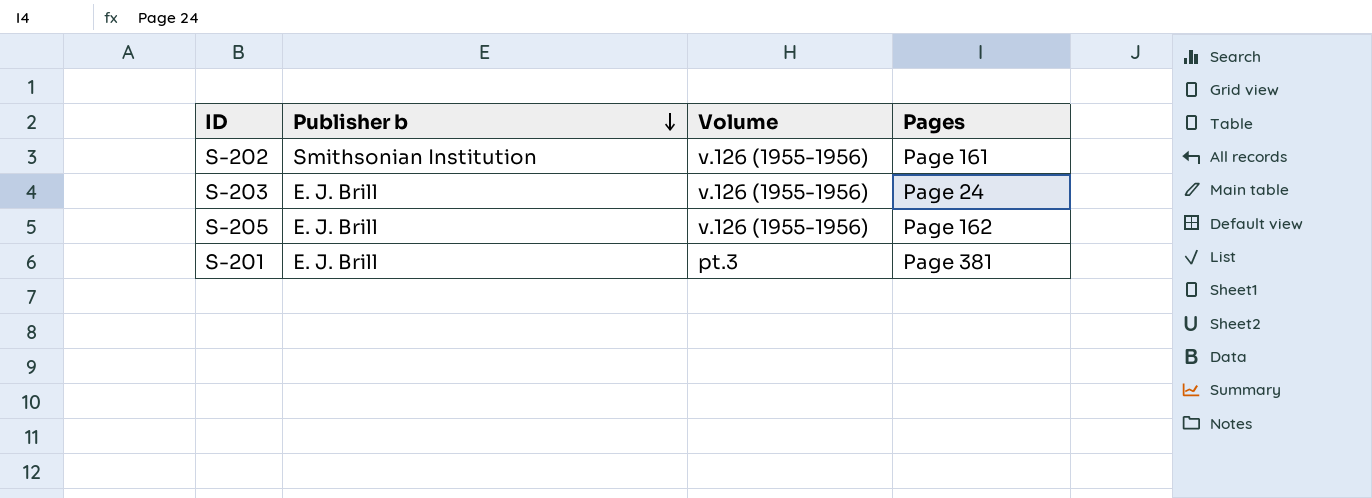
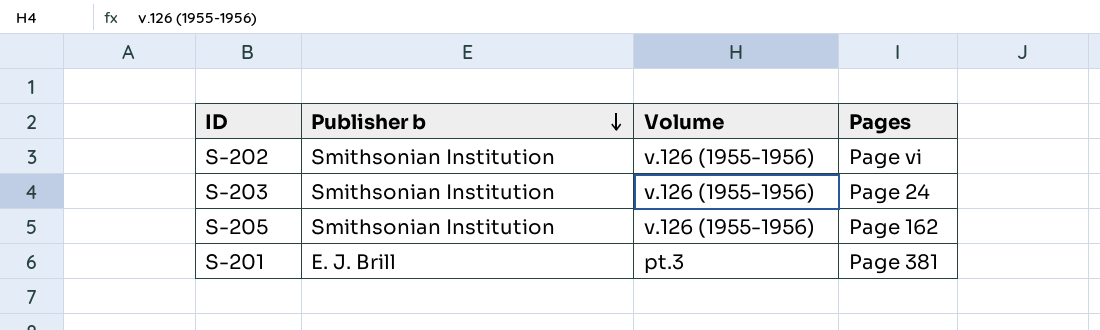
S-202 | Pages: Page 161 -> Page vi
S-203 | Publisher b: E. J. Brill -> Smithsonian Institution
S-205 | Publisher b: E. J. Brill -> Smithsonian Institution

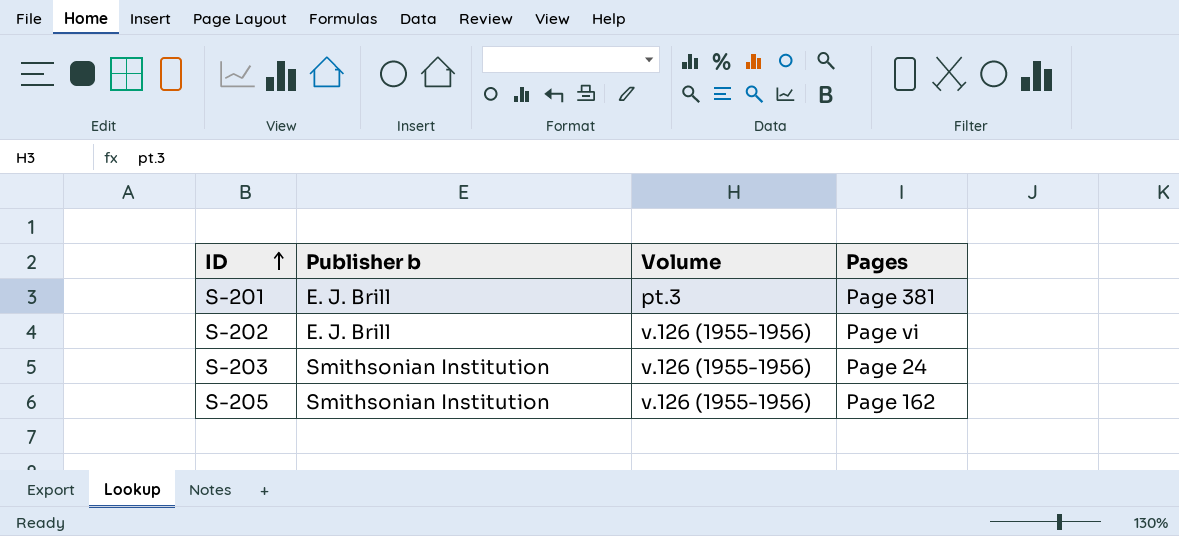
row order: Publisher b descending -> ID ascending
S-202 | Publisher b: Smithsonian Institution -> E. J. Brill

